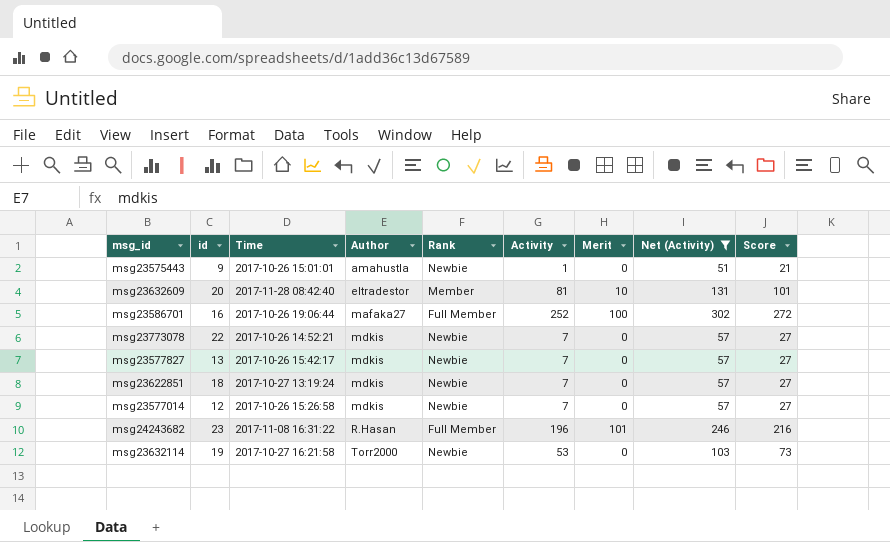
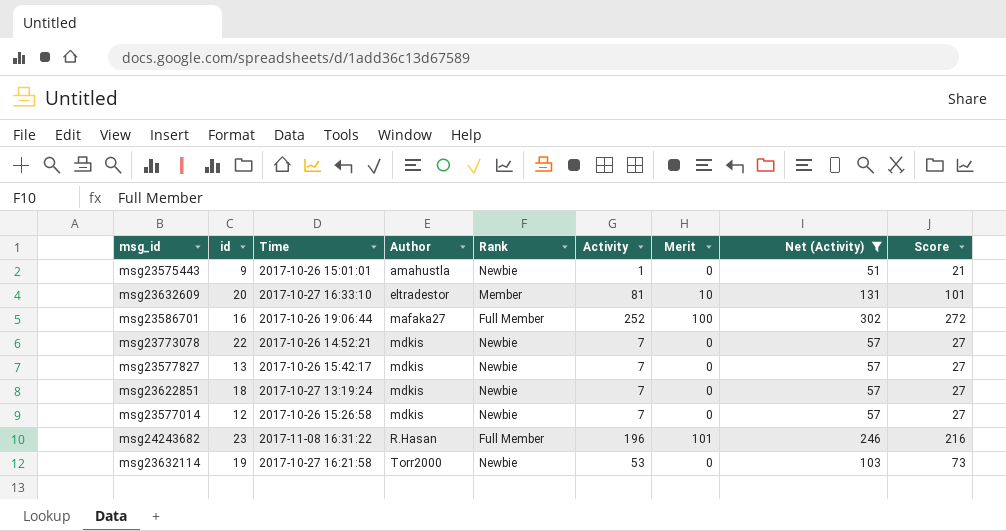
msg23632609 | Time: 2017-11-28 08:42:40 -> 2017-10-27 16:33:10

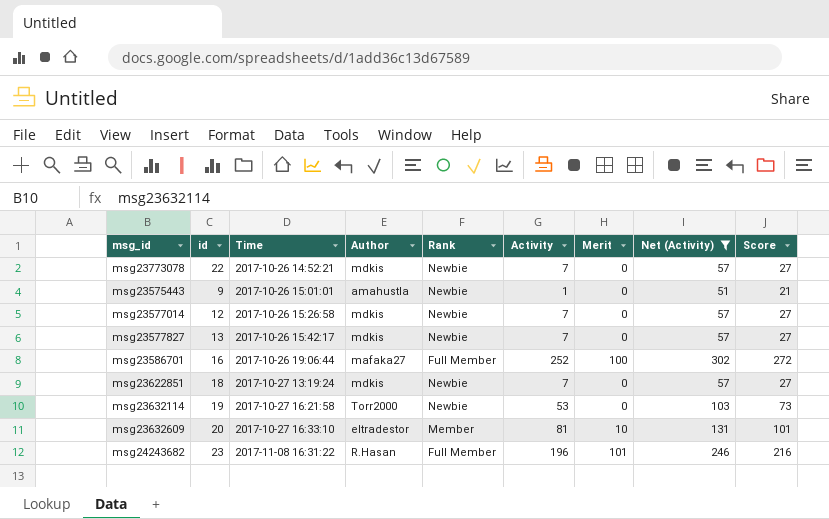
row order: Author ascending -> Time ascending

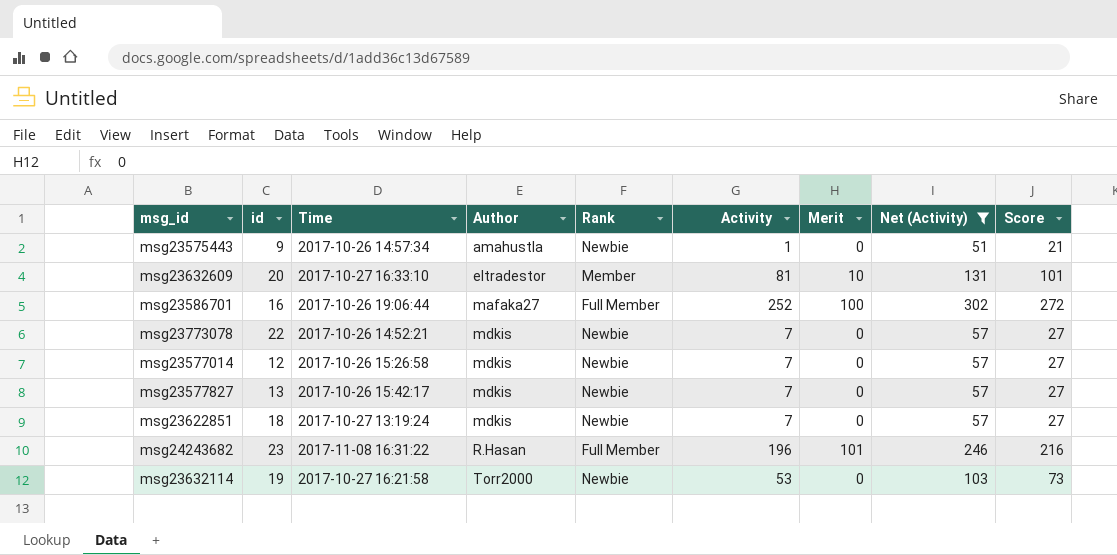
row order: Time ascending -> Author ascending
msg23575443 | Time: 2017-10-26 15:01:01 -> 2017-10-26 14:57:34

